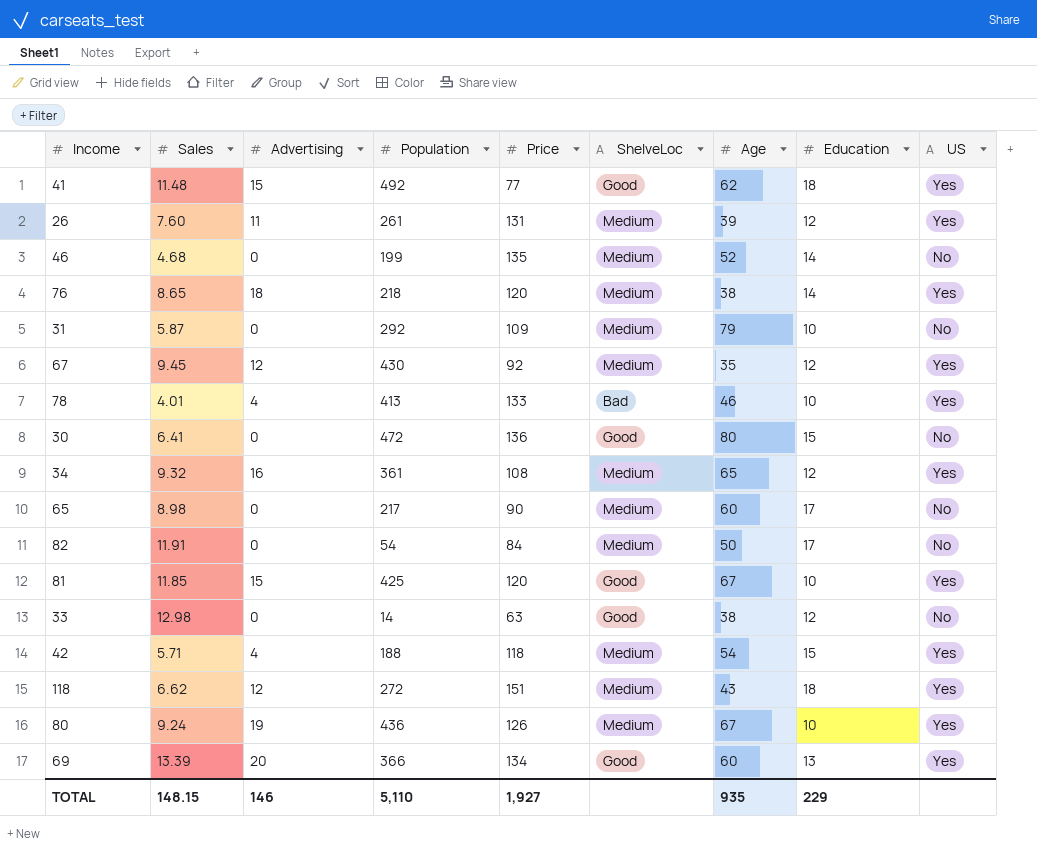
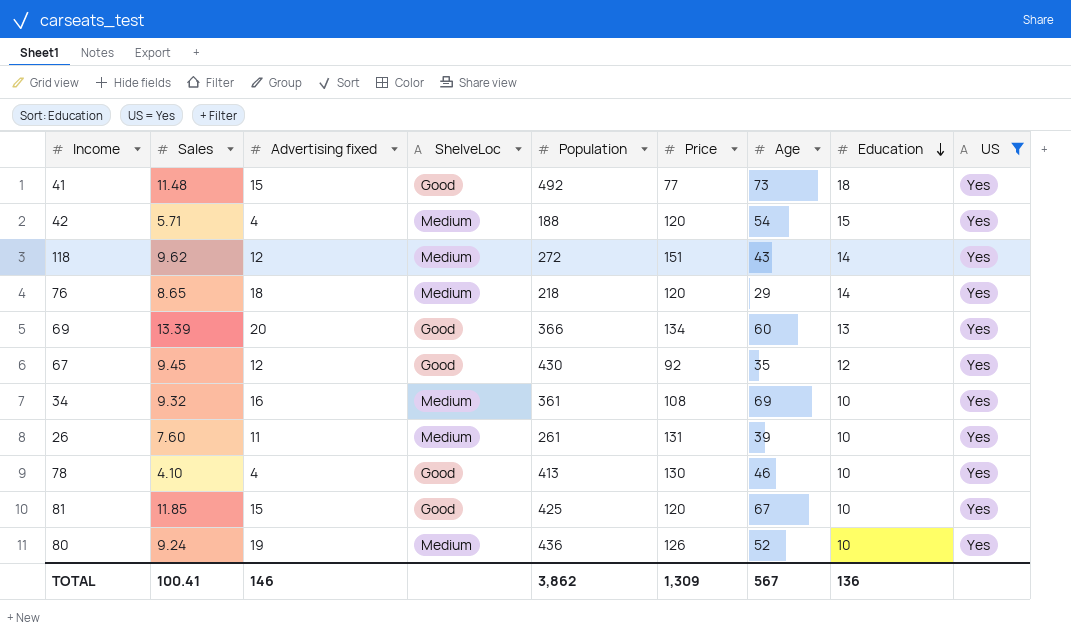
filter: none -> US = Yes
row order: none -> Education descending
column name: Advertising -> Advertising fixed
column ShelveLoc | position: 6 -> 4
41 | Age: 62 -> 73
42 | Price: 118 -> 120
118 | Sales: 6.62 -> 9.62
118 | Education: 18 -> 14
76 | Age: 38 -> 29
67 | ShelveLoc: Medium -> Good
34 | Age: 65 -> 69
34 | Education: 12 -> 10
26 | Education: 12 -> 10
78 | Sales: 4.01 -> 4.10
78 | ShelveLoc: Bad -> Good
78 | Price: 133 -> 130
80 | Age: 67 -> 52
TOTAL | Sales: 148.15 -> 100.41
TOTAL | Population: 5,110 -> 3,862
TOTAL | Price: 1,927 -> 1,309
TOTAL | Age: 935 -> 567
TOTAL | Education: 229 -> 136

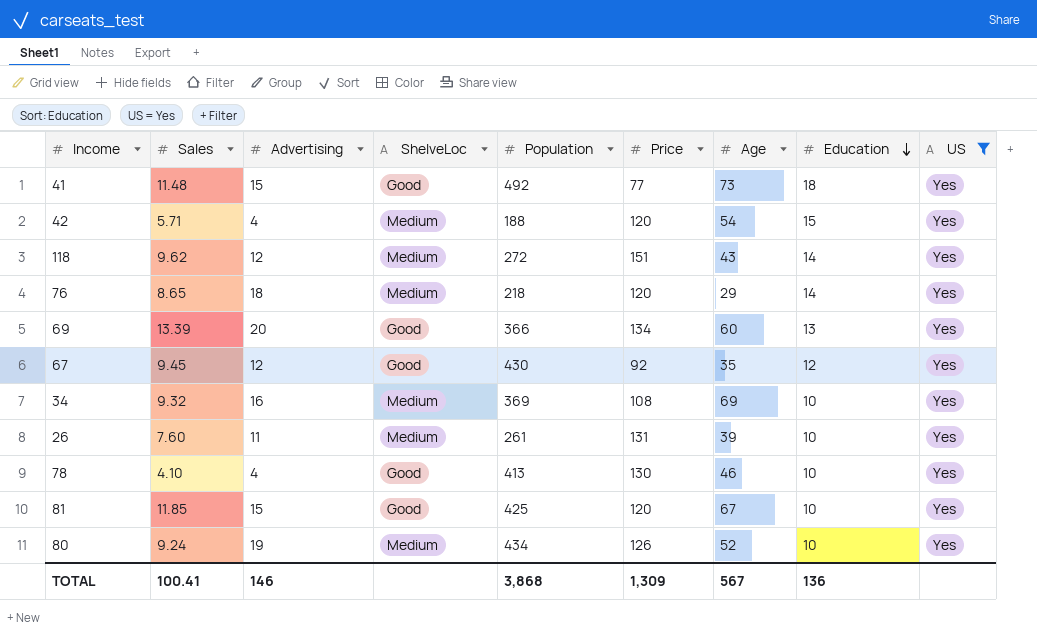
column name: Advertising fixed -> Advertising
34 | Population: 361 -> 369
80 | Population: 436 -> 434
TOTAL | Population: 3,862 -> 3,868

